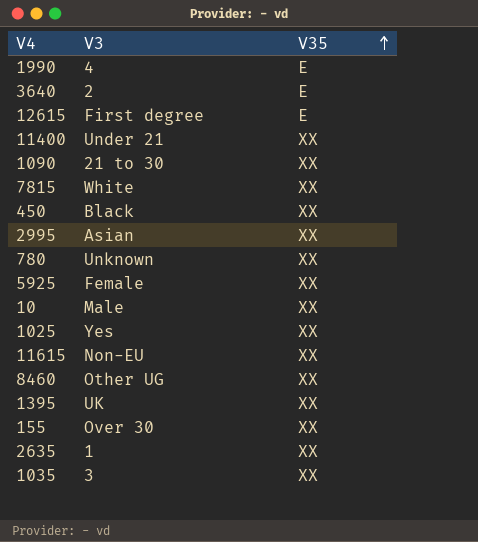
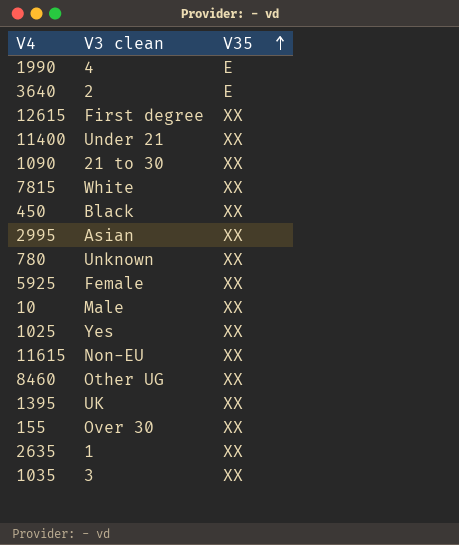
column name: V3 -> V3 clean
12615 | V35: E -> XX

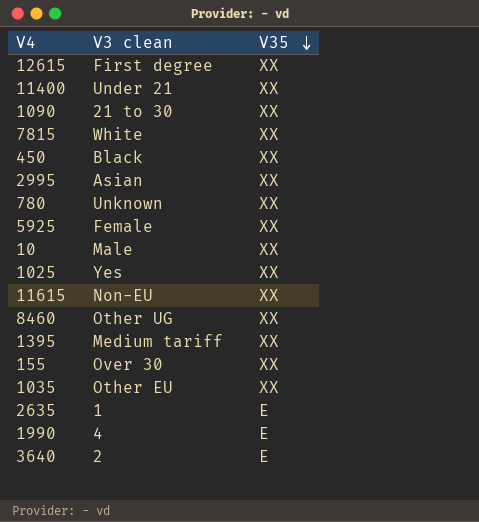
row order: V35 ascending -> V35 descending
1395 | V3 clean: UK -> Medium tariff
1035 | V3 clean: 3 -> Other EU
2635 | V35: XX -> E

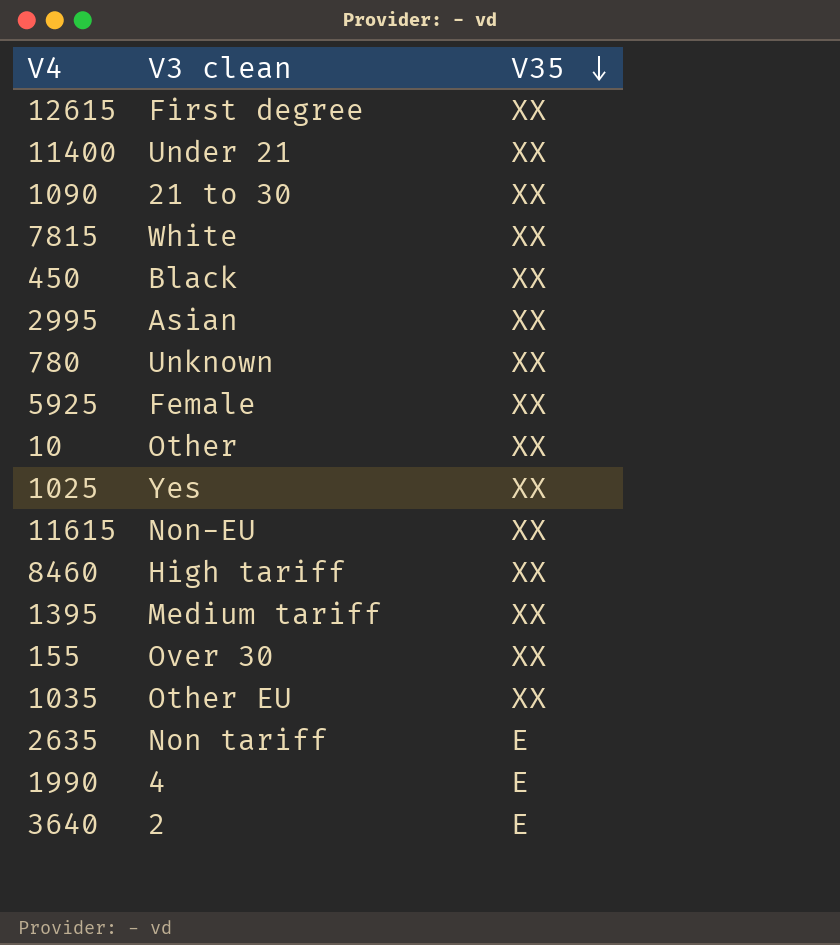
10 | V3 clean: Male -> Other
8460 | V3 clean: Other UG -> High tariff
2635 | V3 clean: 1 -> Non tariff

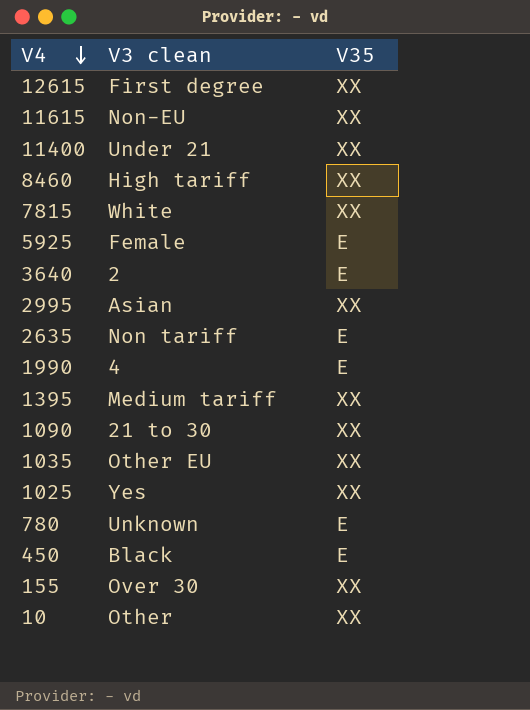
row order: V35 descending -> V4 descending
5925 | V35: XX -> E
780 | V35: XX -> E
450 | V35: XX -> E

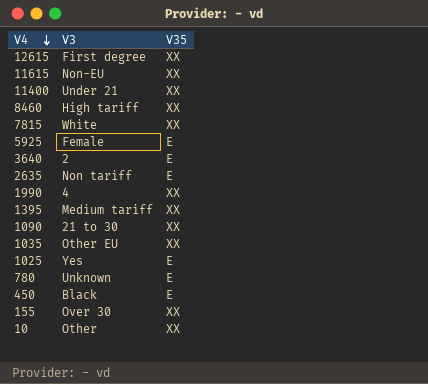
column name: V3 clean -> V3
row 2995: Asian | XX -> none
1990 | V35: E -> XX
1025 | V35: XX -> E

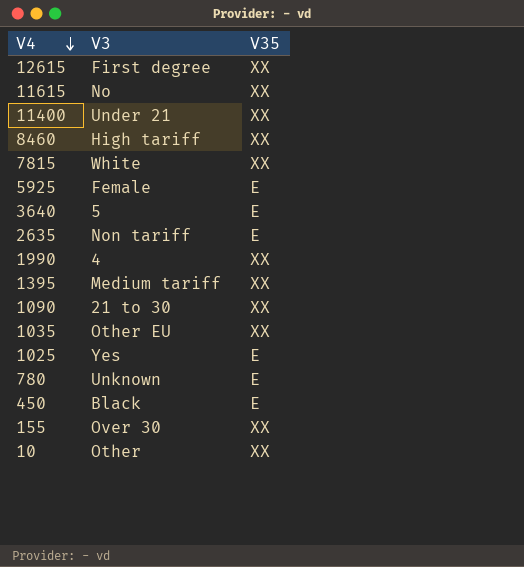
11615 | V3: Non-EU -> No
3640 | V3: 2 -> 5

